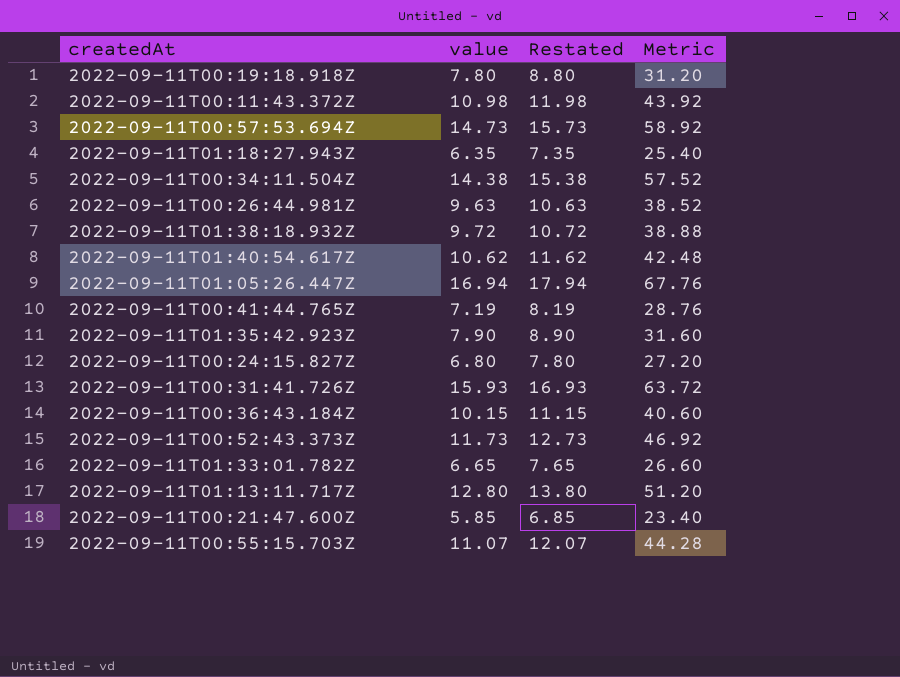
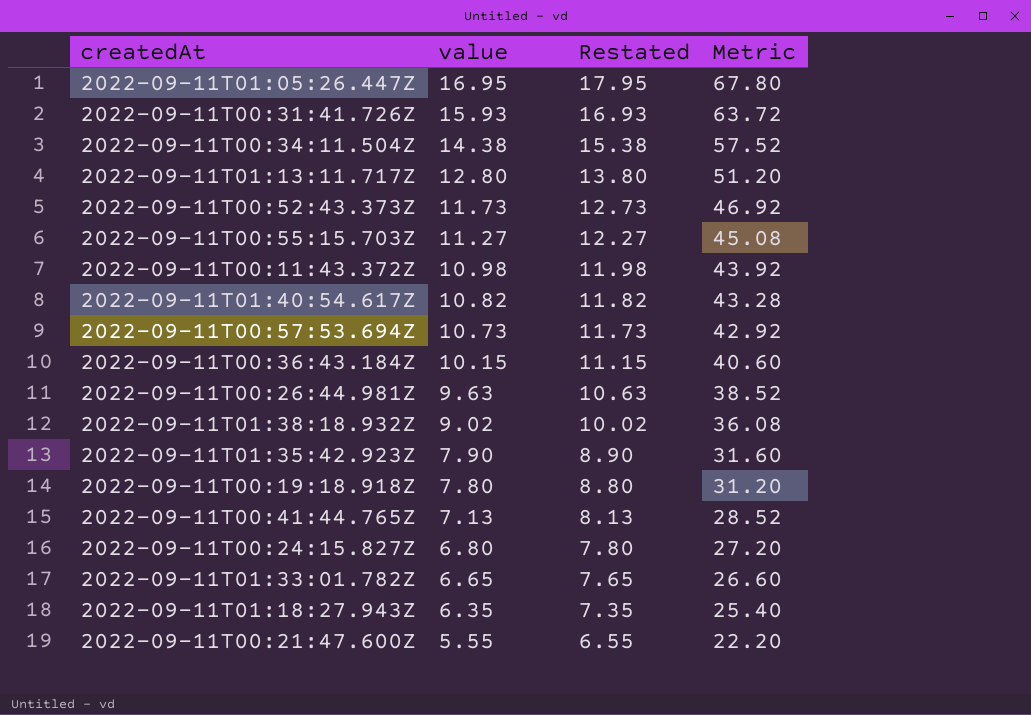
row order: none -> value descending
2022-09-11T01:05:26.447Z | value: 16.94 -> 16.95
2022-09-11T01:05:26.447Z | Restated: 17.94 -> 17.95
2022-09-11T01:05:26.447Z | Metric: 67.76 -> 67.80
2022-09-11T00:55:15.703Z | value: 11.07 -> 11.27
2022-09-11T00:55:15.703Z | Restated: 12.07 -> 12.27
2022-09-11T00:55:15.703Z | Metric: 44.28 -> 45.08
2022-09-11T01:40:54.617Z | value: 10.62 -> 10.82
2022-09-11T01:40:54.617Z | Restated: 11.62 -> 11.82
2022-09-11T01:40:54.617Z | Metric: 42.48 -> 43.28
2022-09-11T00:57:53.694Z | value: 14.73 -> 10.73
2022-09-11T00:57:53.694Z | Restated: 15.73 -> 11.73
2022-09-11T00:57:53.694Z | Metric: 58.92 -> 42.92
2022-09-11T01:38:18.932Z | value: 9.72 -> 9.02
2022-09-11T01:38:18.932Z | Restated: 10.72 -> 10.02
2022-09-11T01:38:18.932Z | Metric: 38.88 -> 36.08
2022-09-11T00:41:44.765Z | value: 7.19 -> 7.13
2022-09-11T00:41:44.765Z | Restated: 8.19 -> 8.13
2022-09-11T00:41:44.765Z | Metric: 28.76 -> 28.52
2022-09-11T00:21:47.600Z | value: 5.85 -> 5.55
2022-09-11T00:21:47.600Z | Restated: 6.85 -> 6.55
2022-09-11T00:21:47.600Z | Metric: 23.40 -> 22.20

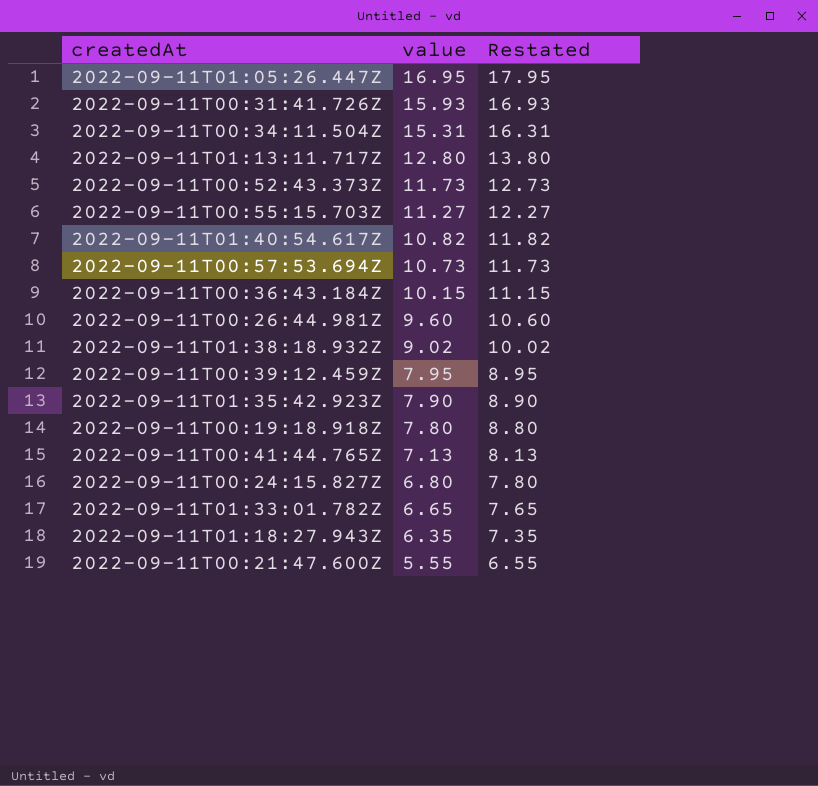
column Metric | formula: [value] * 4 -> none
row 2022-09-11T00:11:43.372Z: 10.98 | 11.98 | 43.92 -> none
2022-09-11T00:34:11.504Z | value: 14.38 -> 15.31
2022-09-11T00:34:11.504Z | Restated: 15.38 -> 16.31
2022-09-11T00:26:44.981Z | value: 9.63 -> 9.60
2022-09-11T00:26:44.981Z | Restated: 10.63 -> 10.60
row 2022-09-11T00:39:12.459Z: none -> 7.95 | 8.95

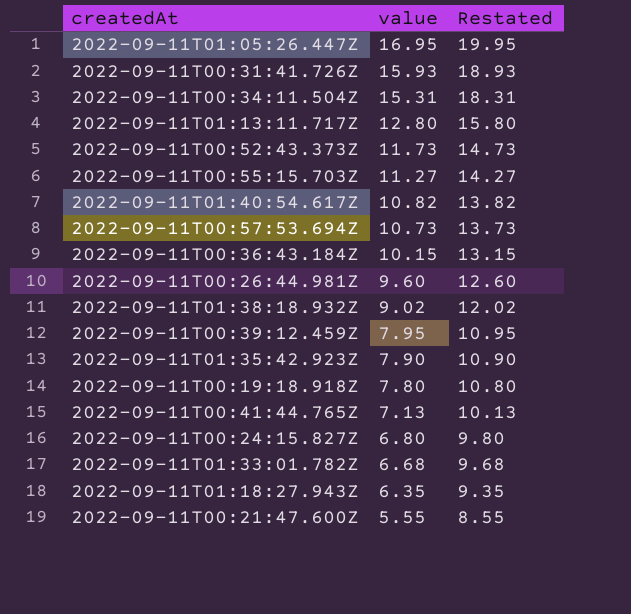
column Restated | formula: [value] + 1 -> [value] + 3
2022-09-11T01:33:01.782Z | value: 6.65 -> 6.68

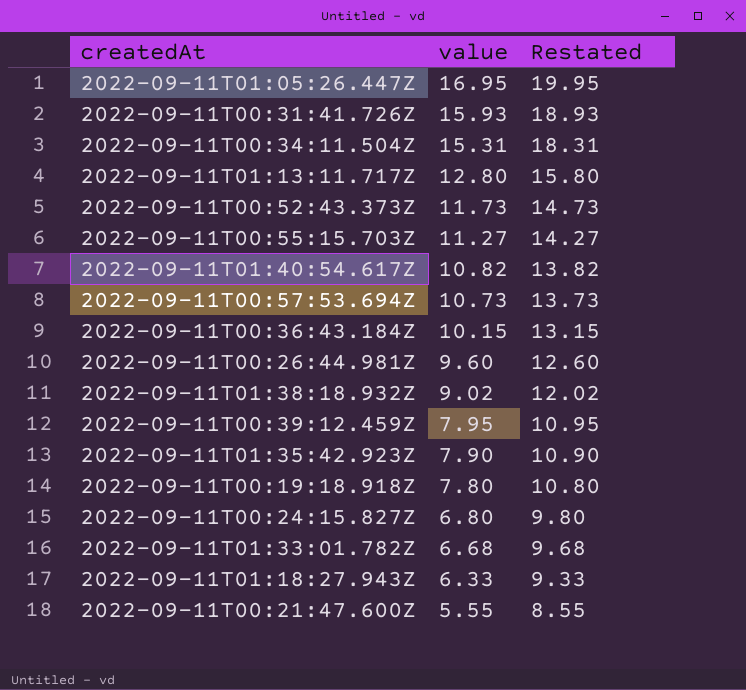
row 2022-09-11T00:41:44.765Z: 7.13 | 10.13 -> none
2022-09-11T01:18:27.943Z | value: 6.35 -> 6.33
2022-09-11T01:18:27.943Z | Restated: 9.35 -> 9.33

